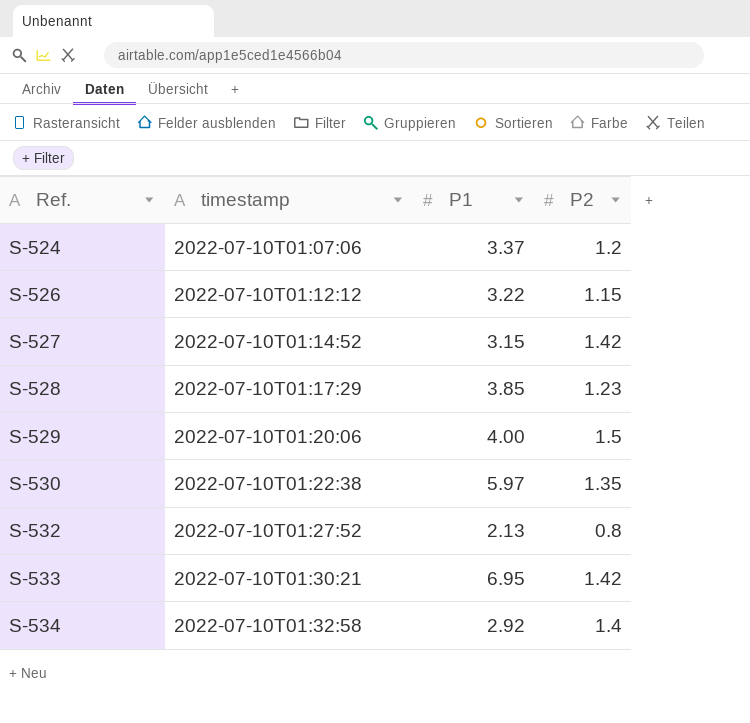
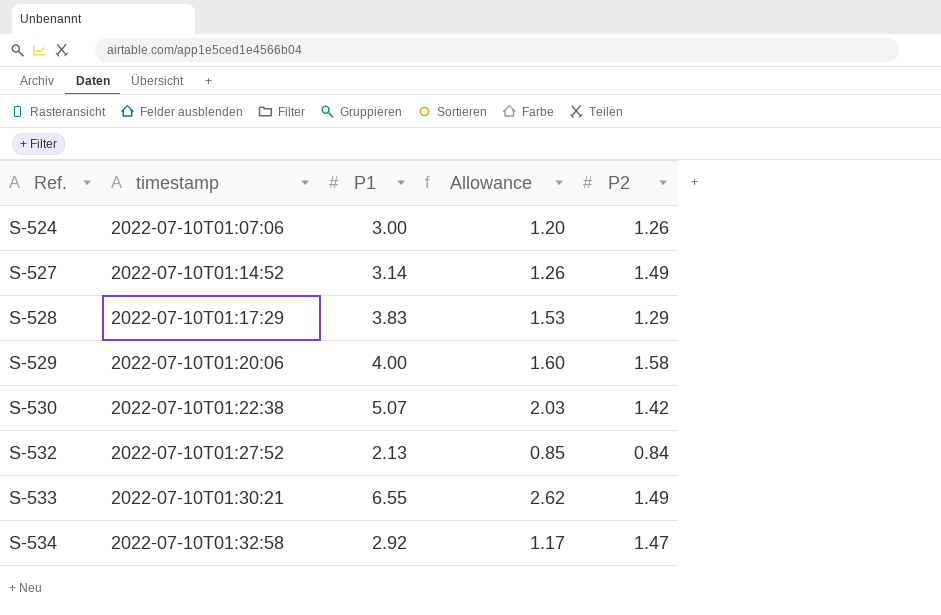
column Allowance | formula: none -> [P1] * 0.4
row S-526: 2022-07-10T01:12:12 | 3.22 | 1.15 -> none
S-524 | P1: 3.37 -> 3.00
S-524 | P2: 1.2 -> 1.26
S-527 | P1: 3.15 -> 3.14
S-527 | P2: 1.42 -> 1.49
S-528 | P1: 3.85 -> 3.83
S-528 | P2: 1.23 -> 1.29
S-529 | P2: 1.5 -> 1.58
S-530 | P1: 5.97 -> 5.07
S-530 | P2: 1.35 -> 1.42
S-532 | P2: 0.8 -> 0.84
S-533 | P1: 6.95 -> 6.55
S-533 | P2: 1.42 -> 1.49
S-534 | P2: 1.4 -> 1.47

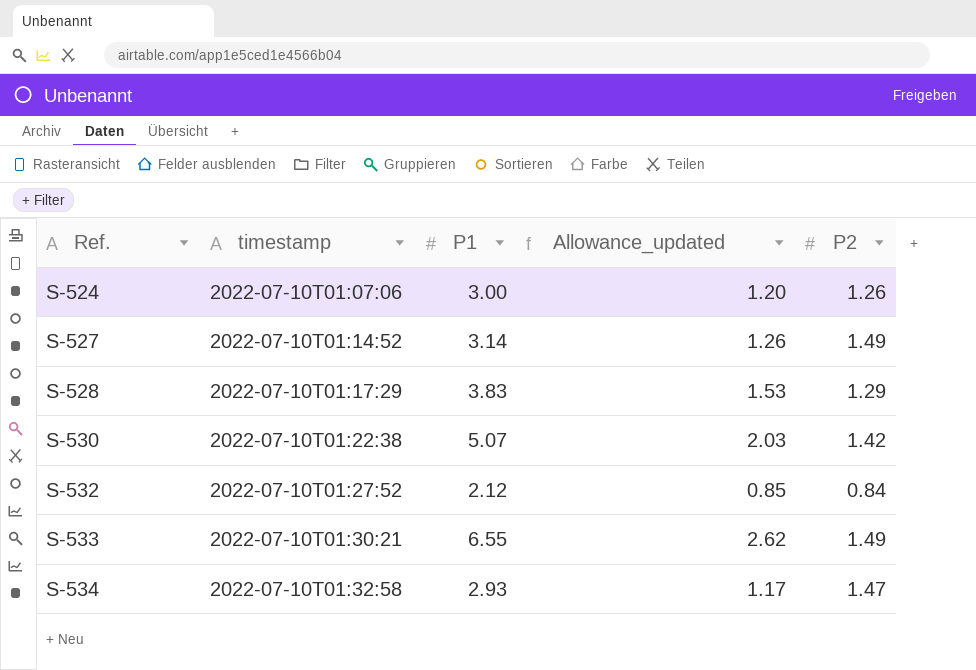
column name: Allowance -> Allowance_updated
row S-529: 2022-07-10T01:20:06 | 4.00 | 1.60 | 1.58 -> none
S-532 | P1: 2.13 -> 2.12
S-534 | P1: 2.92 -> 2.93

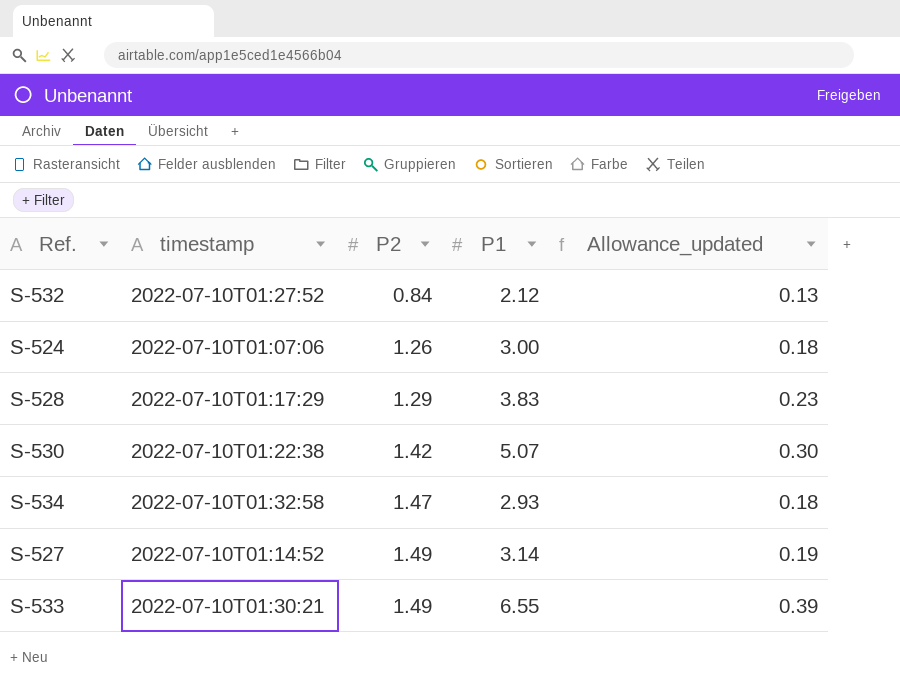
row order: Ref. ascending -> P2 ascending
column P2 | position: 5 -> 3
column Allowance_updated | formula: [P1] * 0.4 -> [P1] * 0.06

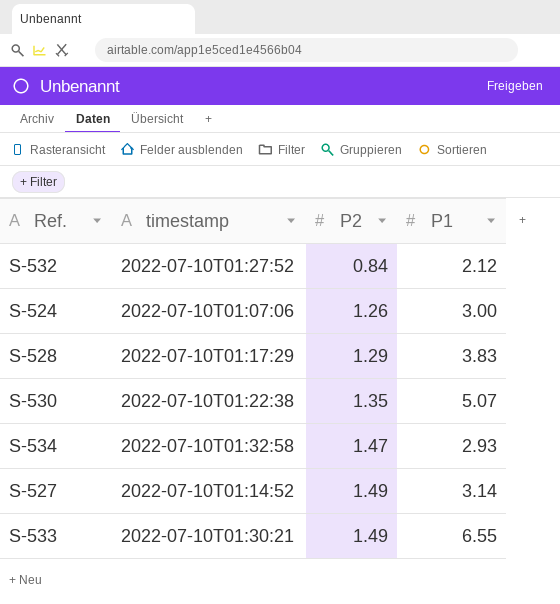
column Allowance_updated | formula: [P1] * 0.06 -> none
S-530 | P2: 1.42 -> 1.35

